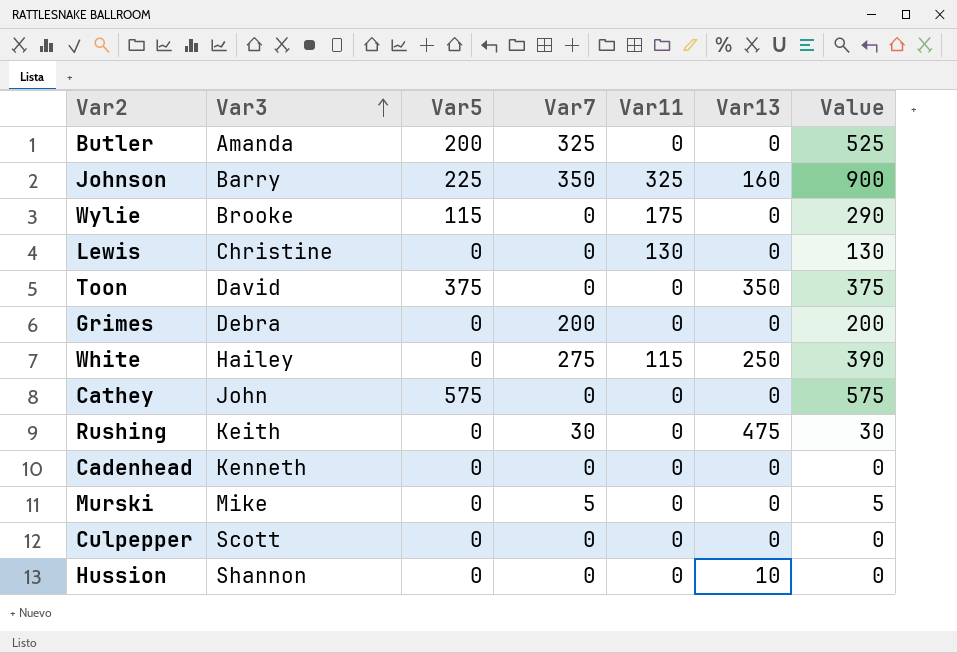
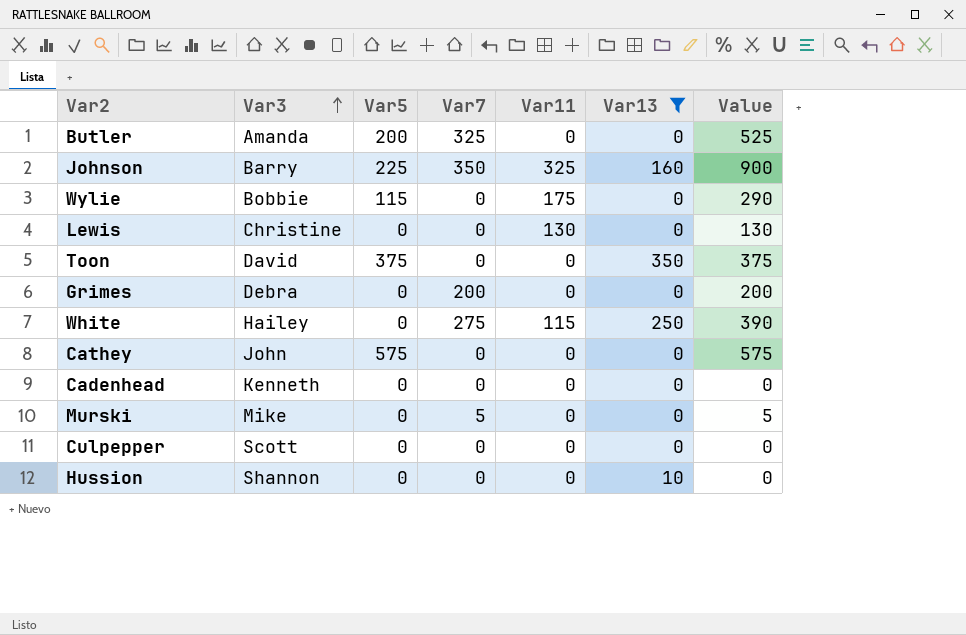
filter: none -> Var13 != 475
Wylie | Var3: Brooke -> Bobbie

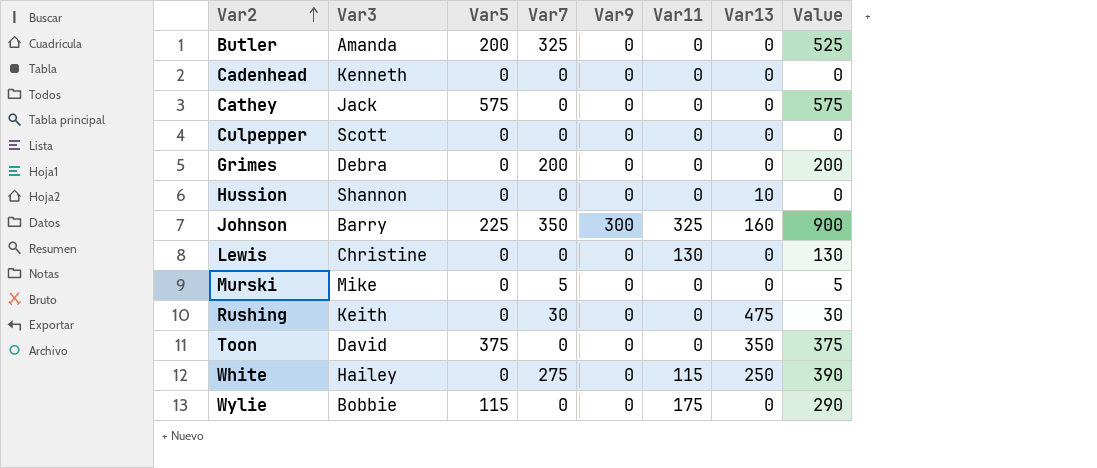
filter: Var13 != 475 -> none
row order: Var3 ascending -> Var2 ascending
column Var9 | position: none -> 5
Cathey | Var3: John -> Jack

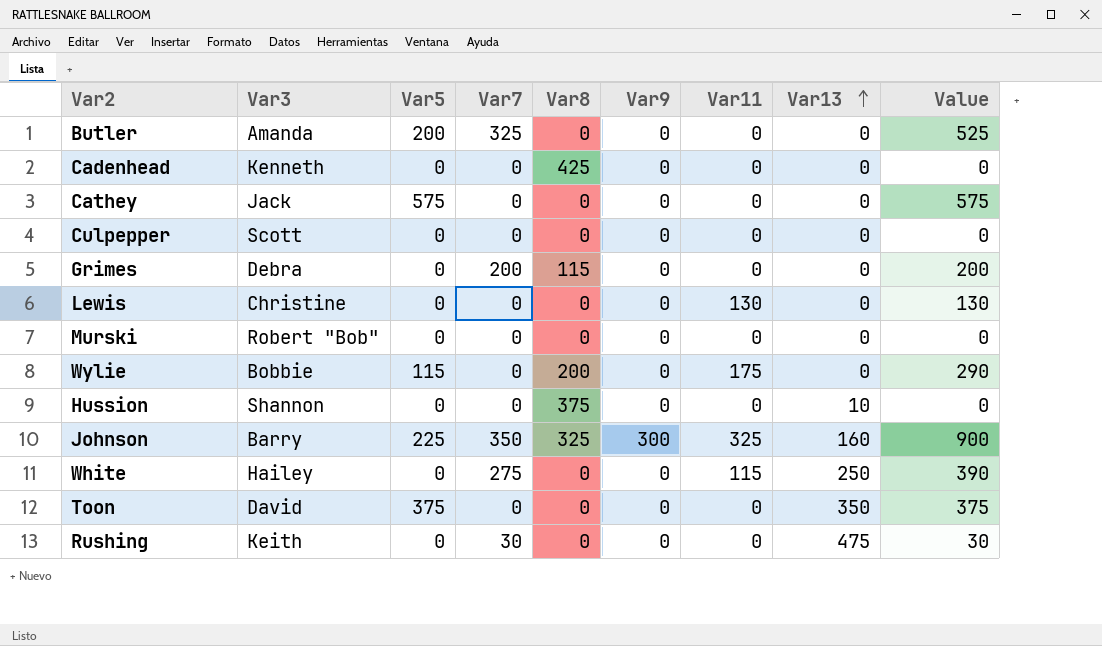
row order: Var2 ascending -> Var13 ascending
column Var8 | position: none -> 5
Murski | Var3: Mike -> Robert "Bob"
Murski | Var7: 5 -> 0
Murski | Value: 5 -> 0

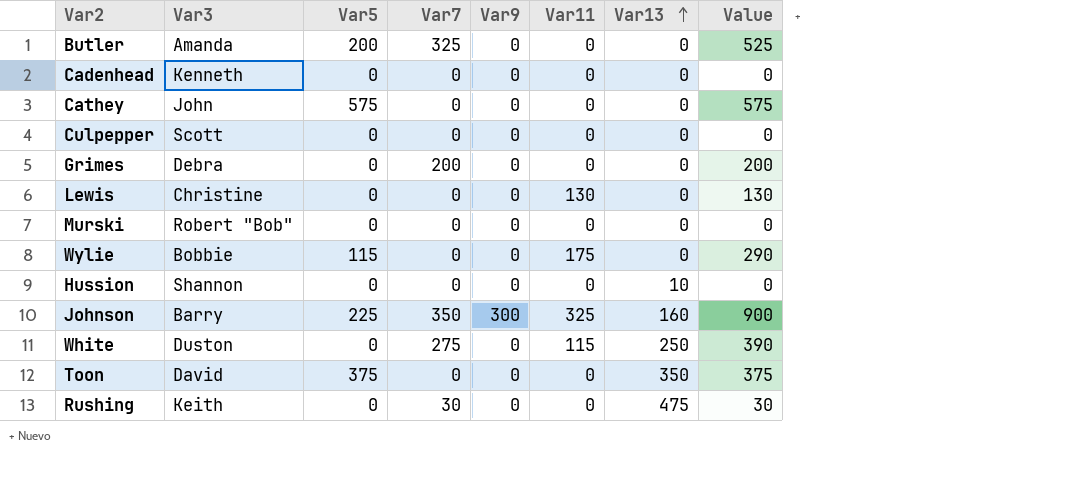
column Var8 | position: 5 -> none
Cathey | Var3: Jack -> John
White | Var3: Hailey -> Duston

